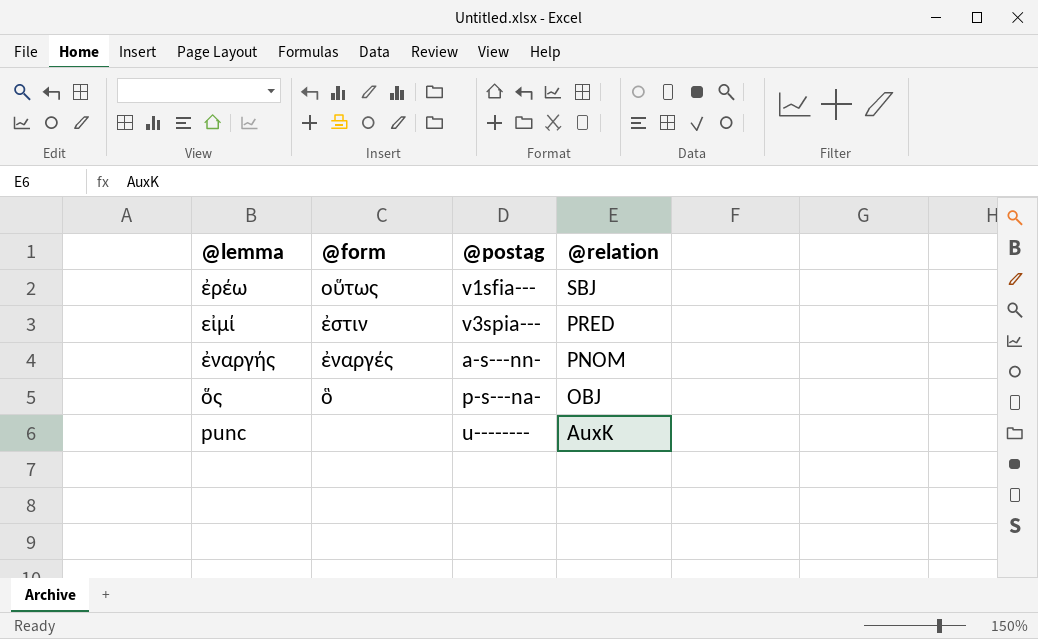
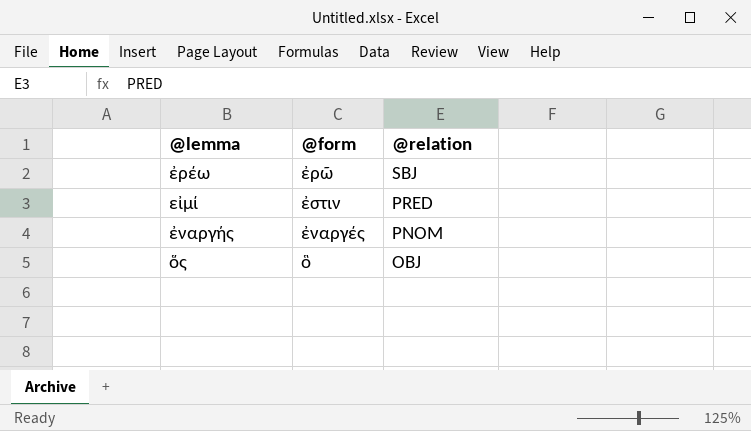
column @postag | position: 3 -> none
row punc: none | u-------- | AuxK -> none
ἐρέω | @form: οὕτως -> ἐρῶ

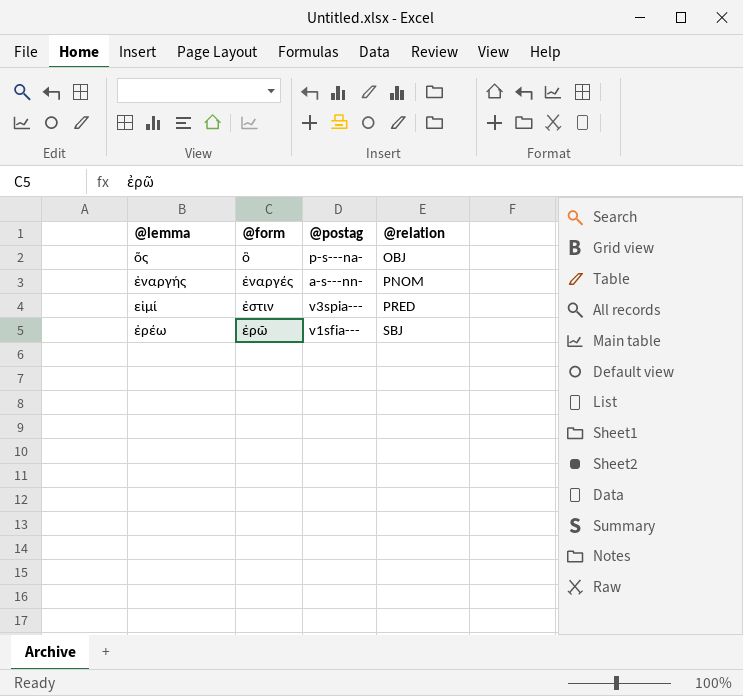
row order: @relation descending -> @relation ascending
column @postag | position: none -> 3

